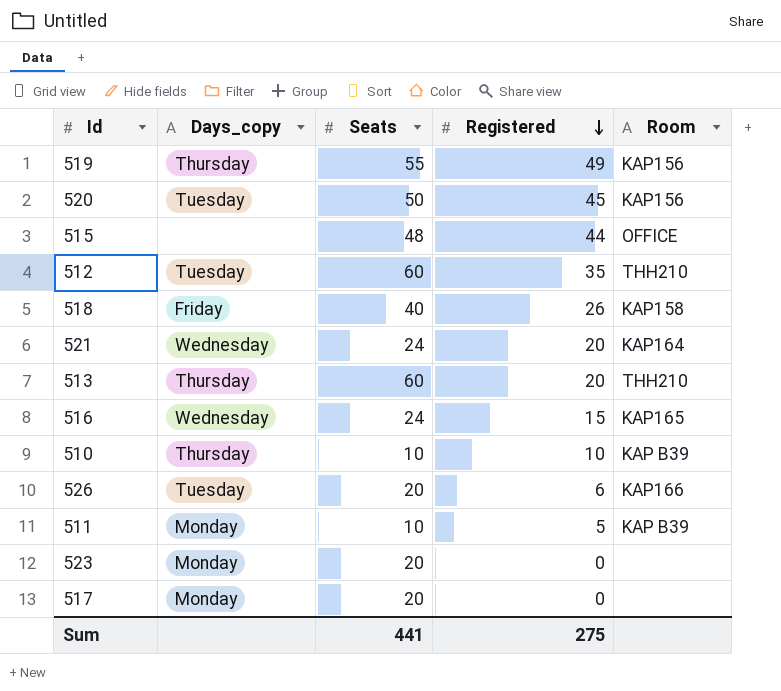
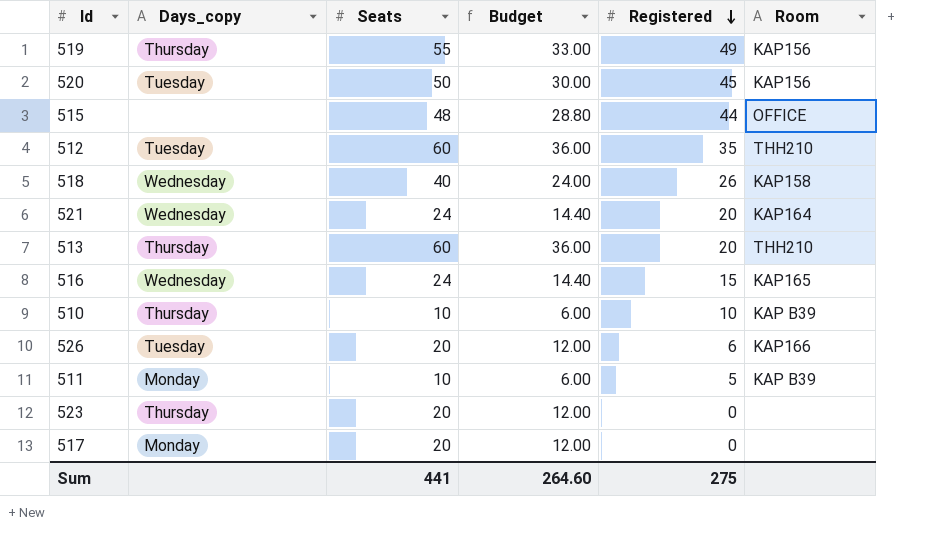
column Budget | formula: none -> [Seats] * 0.6
518 | Days_copy: Friday -> Wednesday
523 | Days_copy: Monday -> Thursday

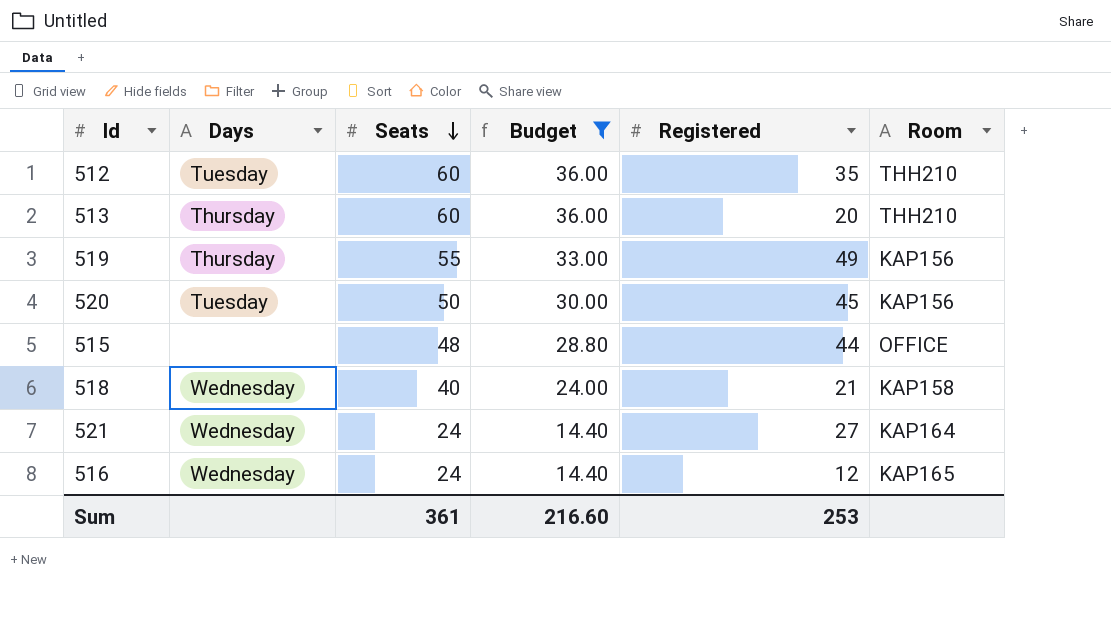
filter: none -> Budget >= 14.40
row order: Registered descending -> Seats descending
column name: Days_copy -> Days
518 | Registered: 26 -> 21
521 | Registered: 20 -> 27
516 | Registered: 15 -> 12
Sum | Seats: 441 -> 361
Sum | Budget: 264.60 -> 216.60
Sum | Registered: 275 -> 253

